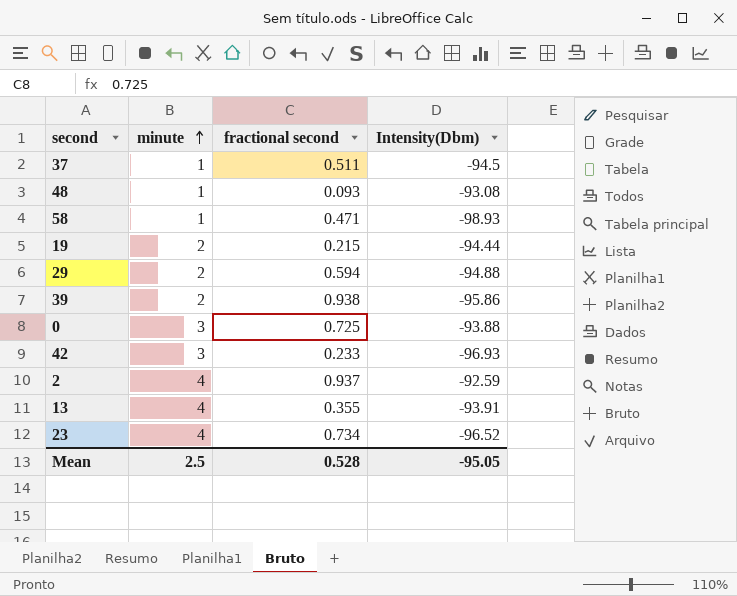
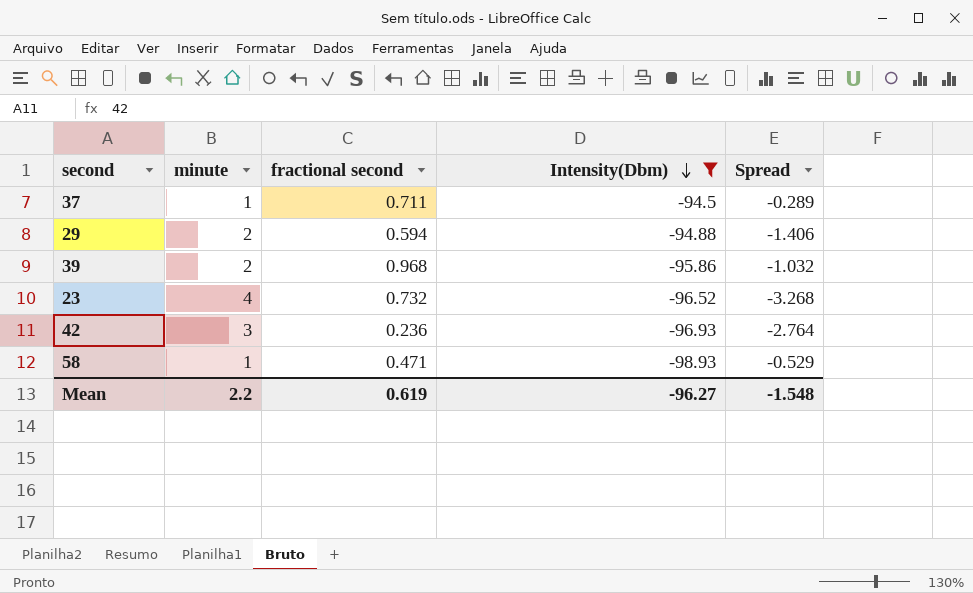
filter: none -> Intensity(Dbm) <= -94.5
row order: minute ascending -> Intensity(Dbm) descending
column Spread | formula: none -> [fractional second] - [minute]
37 | fractional second: 0.511 -> 0.711
39 | fractional second: 0.938 -> 0.968
23 | fractional second: 0.734 -> 0.732
42 | fractional second: 0.233 -> 0.236
Mean | minute: 2.5 -> 2.2
Mean | fractional second: 0.528 -> 0.619
Mean | Intensity(Dbm): -95.05 -> -96.27

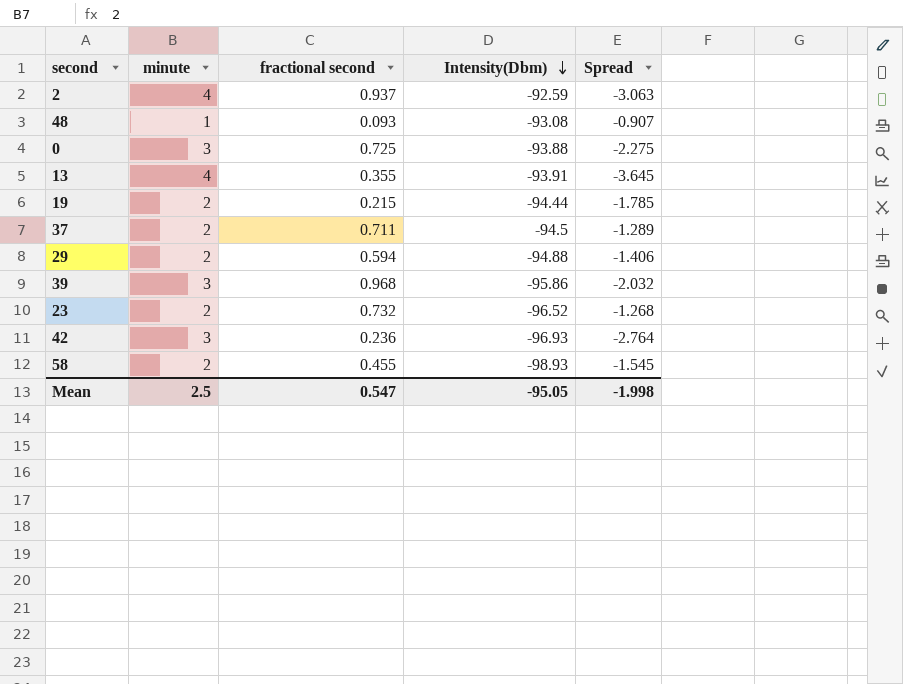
filter: Intensity(Dbm) <= -94.5 -> none
37 | minute: 1 -> 2
37 | Spread: -0.289 -> -1.289
39 | minute: 2 -> 3
39 | Spread: -1.032 -> -2.032
23 | minute: 4 -> 2
23 | Spread: -3.268 -> -1.268
58 | minute: 1 -> 2
58 | fractional second: 0.471 -> 0.455
58 | Spread: -0.529 -> -1.545
Mean | minute: 2.2 -> 2.5
Mean | fractional second: 0.619 -> 0.547
Mean | Intensity(Dbm): -96.27 -> -95.05
Mean | Spread: -1.548 -> -1.998

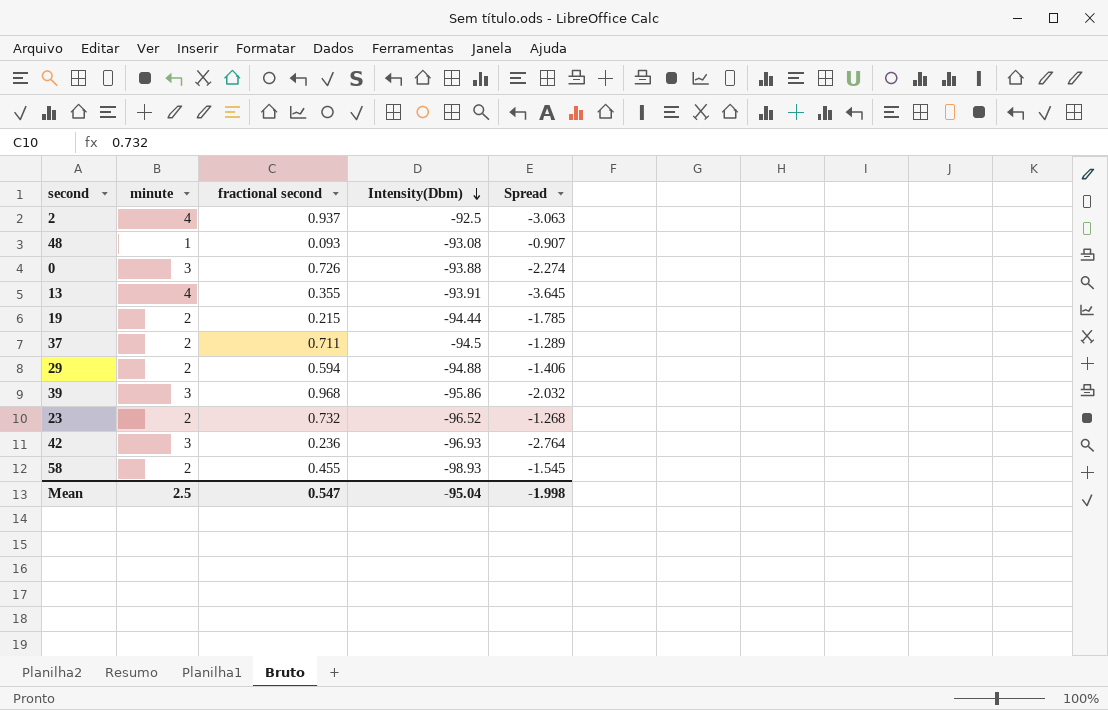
2 | Intensity(Dbm): -92.59 -> -92.5
0 | fractional second: 0.725 -> 0.726
0 | Spread: -2.275 -> -2.274
Mean | Intensity(Dbm): -95.05 -> -95.04

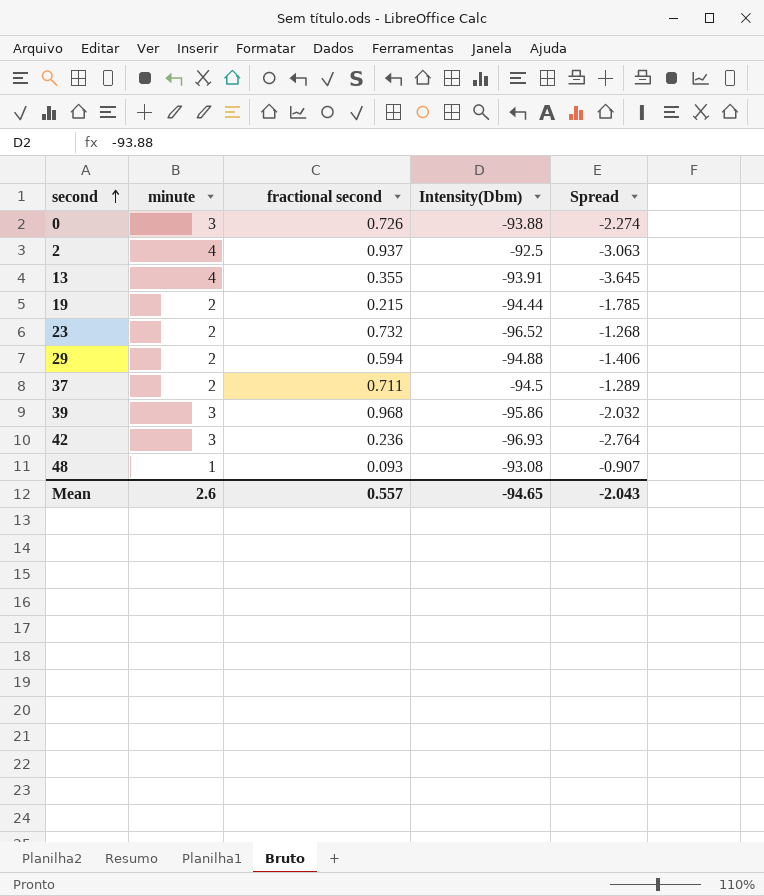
row order: Intensity(Dbm) descending -> second ascending
row 58: 2 | 0.455 | -98.93 | -1.545 -> none
Mean | minute: 2.5 -> 2.6
Mean | fractional second: 0.547 -> 0.557
Mean | Intensity(Dbm): -95.04 -> -94.65
Mean | Spread: -1.998 -> -2.043

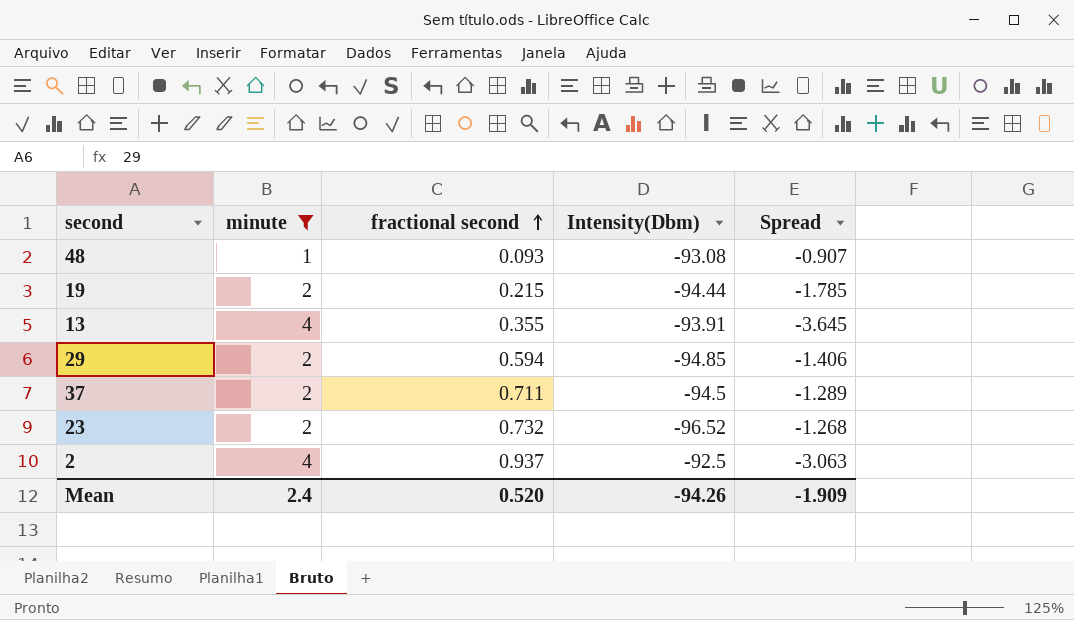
filter: none -> minute != 3
row order: second ascending -> fractional second ascending
29 | Intensity(Dbm): -94.88 -> -94.85
Mean | minute: 2.6 -> 2.4
Mean | fractional second: 0.557 -> 0.520
Mean | Intensity(Dbm): -94.65 -> -94.26
Mean | Spread: -2.043 -> -1.909

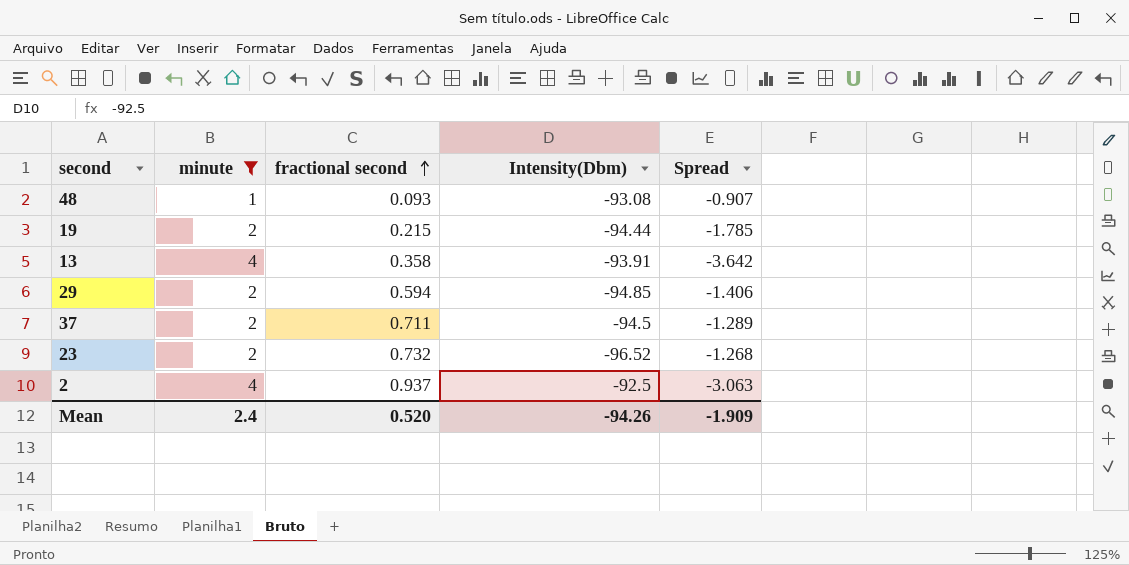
13 | fractional second: 0.355 -> 0.358
13 | Spread: -3.645 -> -3.642

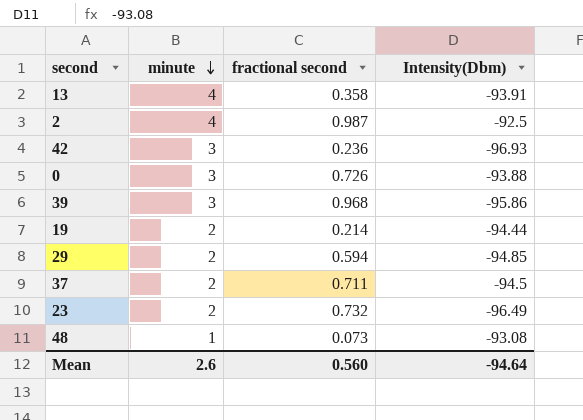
filter: minute != 3 -> none
row order: fractional second ascending -> minute descending
column Spread | formula: [fractional second] - [minute] -> none
2 | fractional second: 0.937 -> 0.987
19 | fractional second: 0.215 -> 0.214
23 | Intensity(Dbm): -96.52 -> -96.49
48 | fractional second: 0.093 -> 0.073
Mean | minute: 2.4 -> 2.6
Mean | fractional second: 0.520 -> 0.560
Mean | Intensity(Dbm): -94.26 -> -94.64

